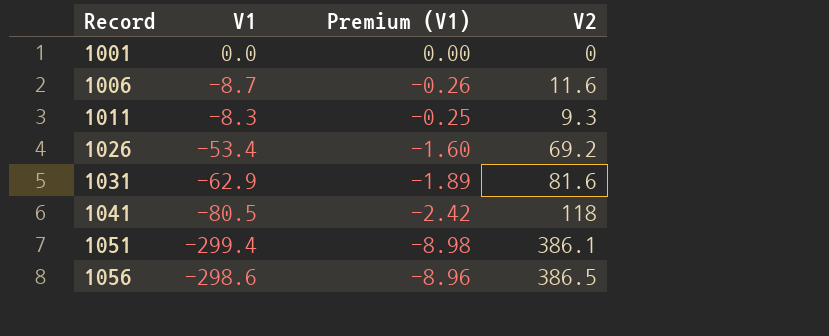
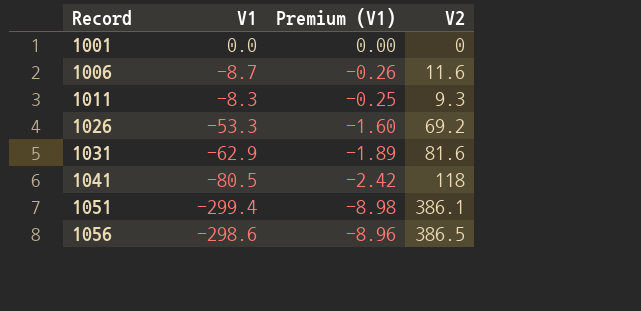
1026 | V1: -53.4 -> -53.3

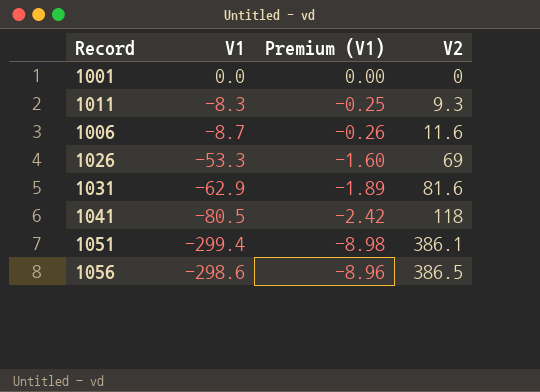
row order: Record ascending -> V2 ascending
1026 | V2: 69.2 -> 69

